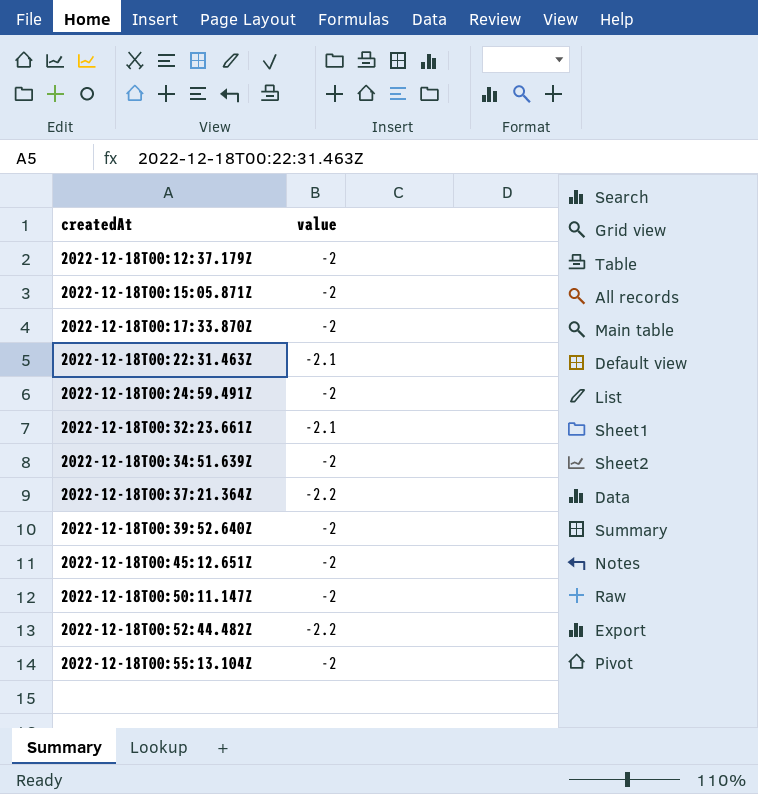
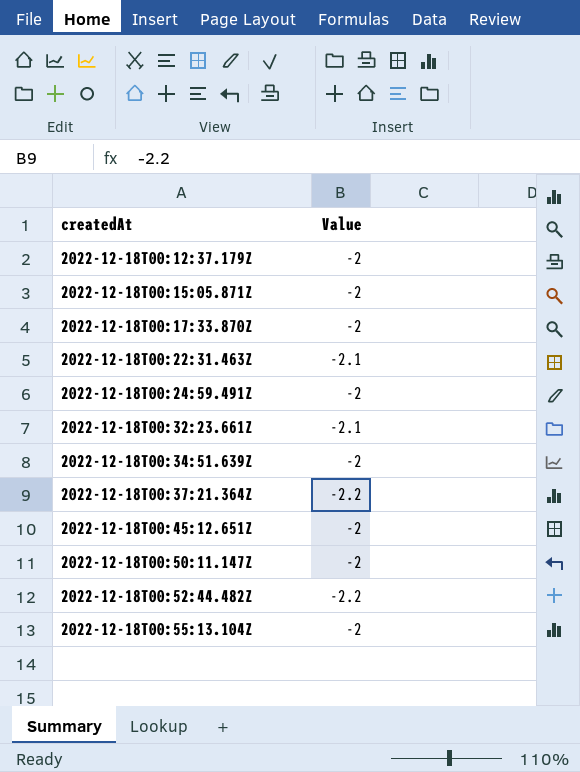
column name: value -> Value
row 2022-12-18T00:39:52.640Z: -2 -> none

